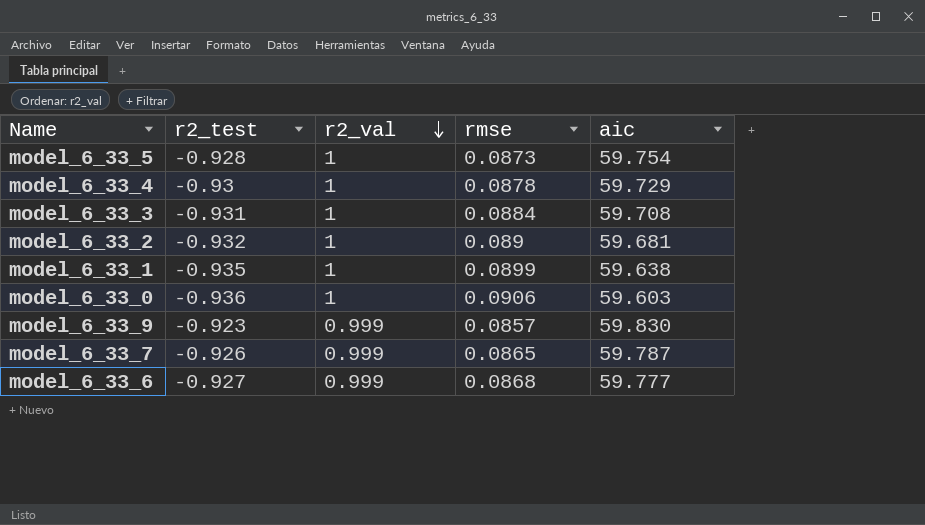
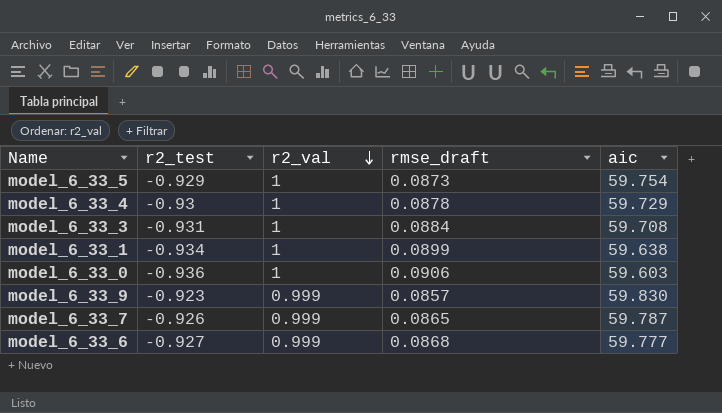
column name: rmse -> rmse_draft
row model_6_33_2: -0.932 | 1 | 0.089 | 59.681 -> none
model_6_33_5 | r2_test: -0.928 -> -0.929
model_6_33_1 | r2_test: -0.935 -> -0.934

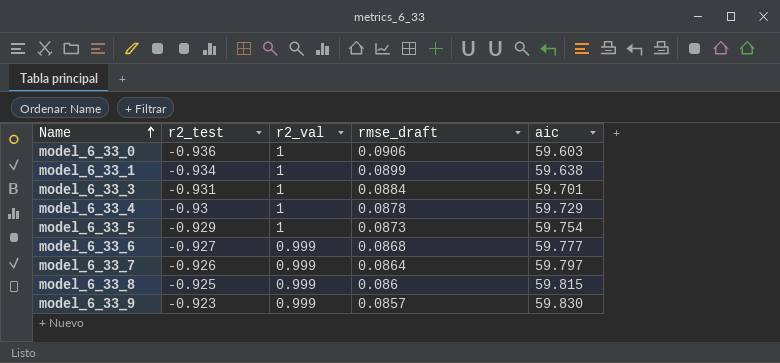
row order: r2_val descending -> Name ascending
model_6_33_3 | aic: 59.708 -> 59.701
model_6_33_7 | rmse_draft: 0.0865 -> 0.0864
model_6_33_7 | aic: 59.787 -> 59.797
row model_6_33_8: none -> -0.925 | 0.999 | 0.086 | 59.815

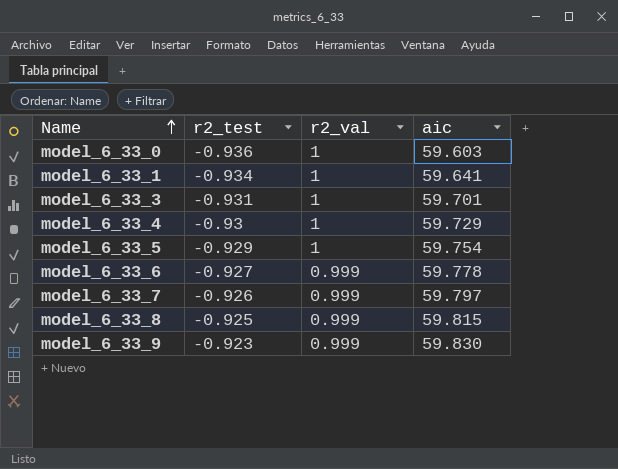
column rmse_draft | position: 4 -> none
model_6_33_1 | aic: 59.638 -> 59.641
model_6_33_6 | aic: 59.777 -> 59.778

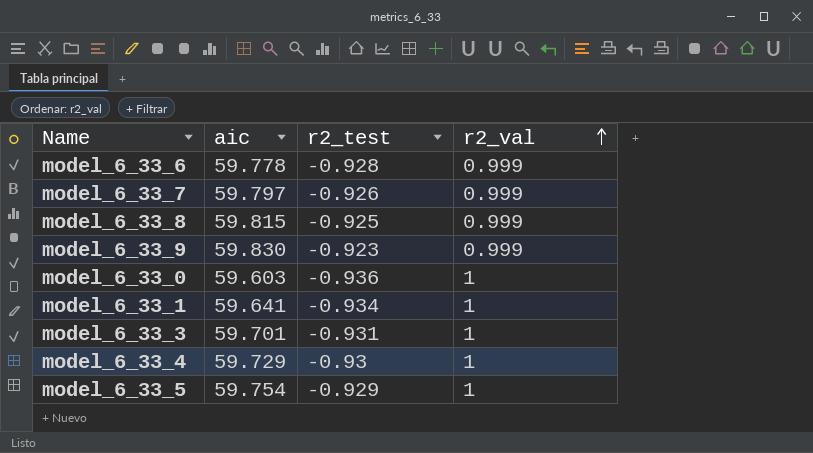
row order: Name ascending -> r2_val ascending
column aic | position: 4 -> 2
model_6_33_6 | r2_test: -0.927 -> -0.928

